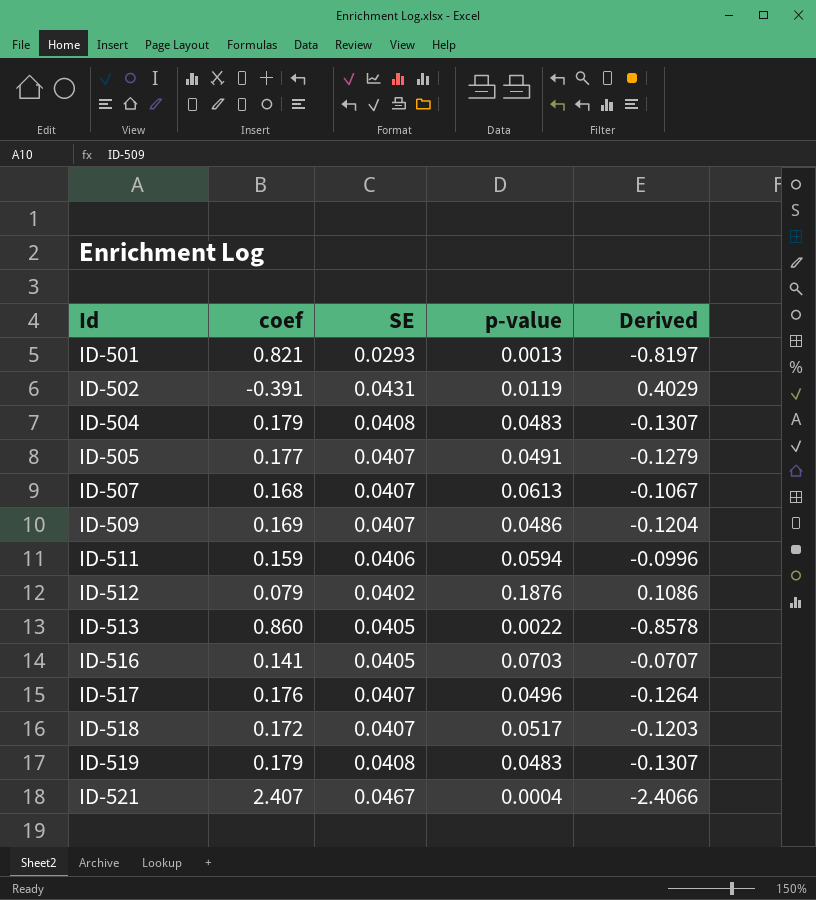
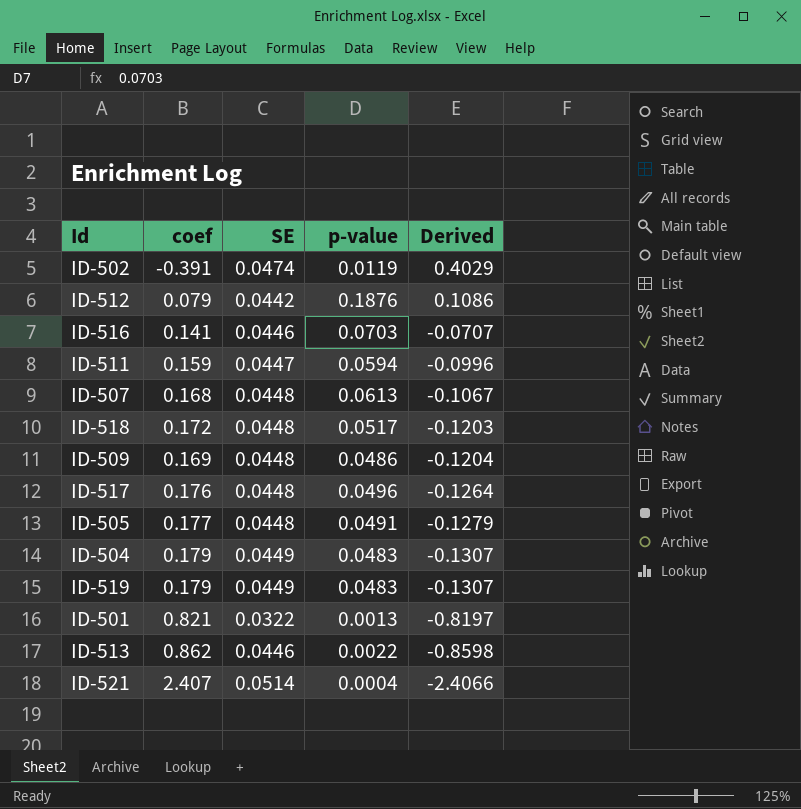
row order: Id ascending -> Derived descending
ID-502 | SE: 0.0431 -> 0.0474
ID-512 | SE: 0.0402 -> 0.0442
ID-516 | SE: 0.0405 -> 0.0446
ID-511 | SE: 0.0406 -> 0.0447
ID-507 | SE: 0.0407 -> 0.0448
ID-518 | SE: 0.0407 -> 0.0448
ID-509 | SE: 0.0407 -> 0.0448
ID-517 | SE: 0.0407 -> 0.0448
ID-505 | SE: 0.0407 -> 0.0448
ID-504 | SE: 0.0408 -> 0.0449
ID-519 | SE: 0.0408 -> 0.0449
ID-501 | SE: 0.0293 -> 0.0322
ID-513 | coef: 0.860 -> 0.862
ID-513 | SE: 0.0405 -> 0.0446
ID-513 | Derived: -0.8578 -> -0.8598
ID-521 | SE: 0.0467 -> 0.0514

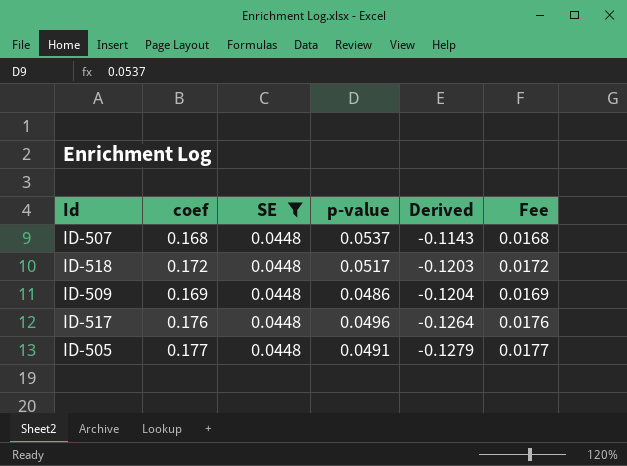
filter: none -> SE = 0.0448
column Fee | formula: none -> [coef] * 0.1
ID-507 | p-value: 0.0613 -> 0.0537
ID-507 | Derived: -0.1067 -> -0.1143

